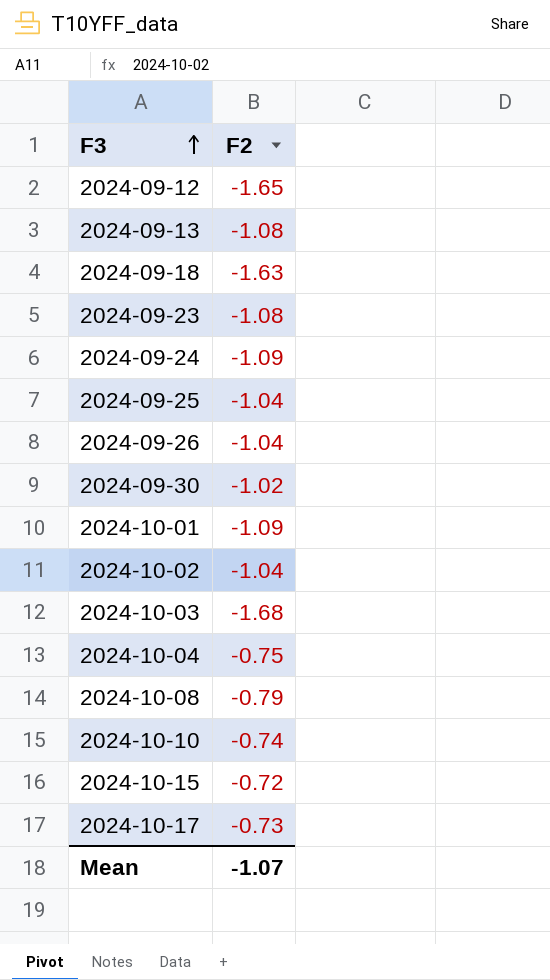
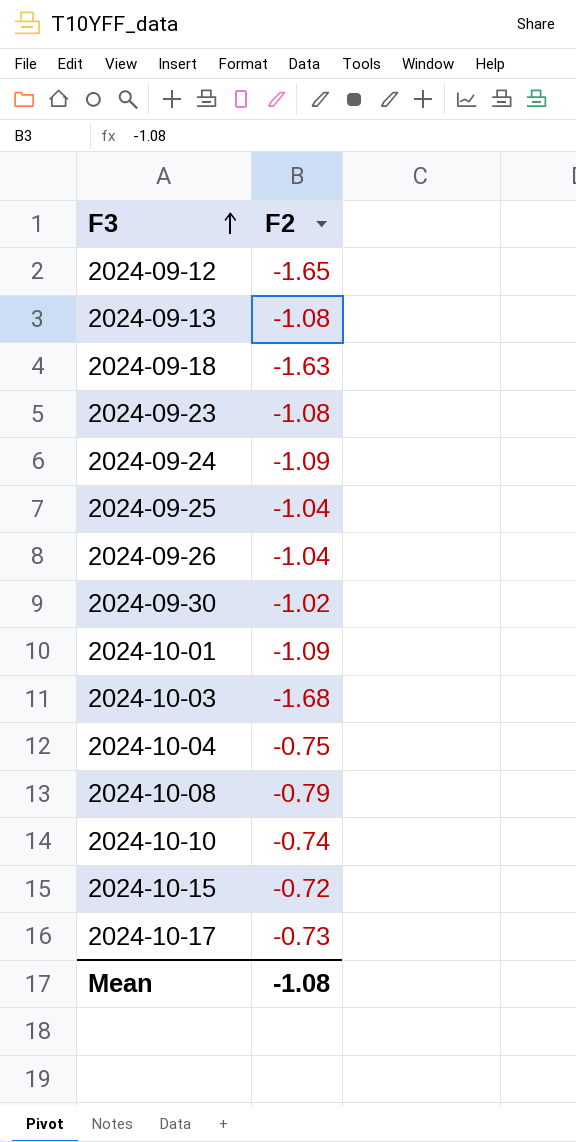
row 2024-10-02: -1.04 -> none
Mean | F2: -1.07 -> -1.08

